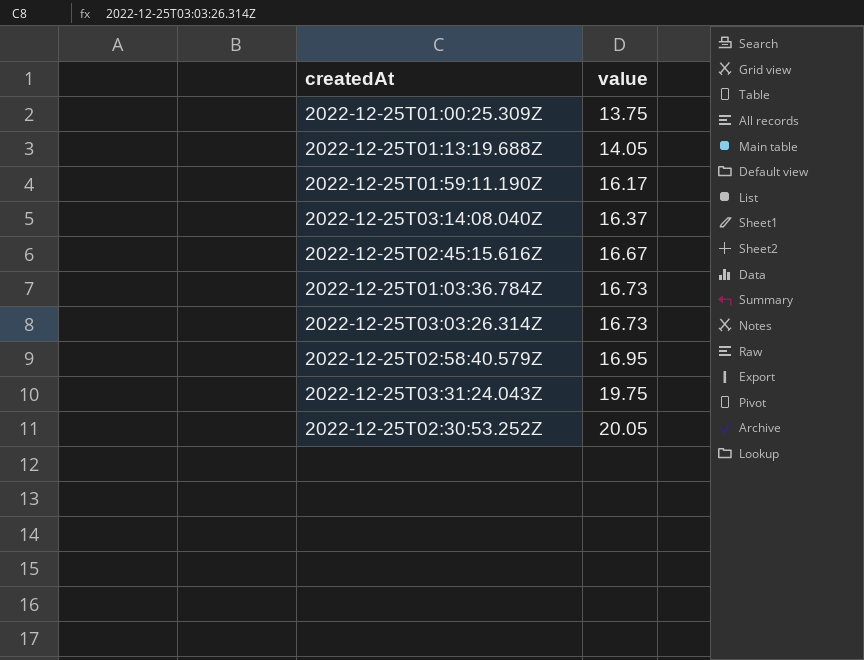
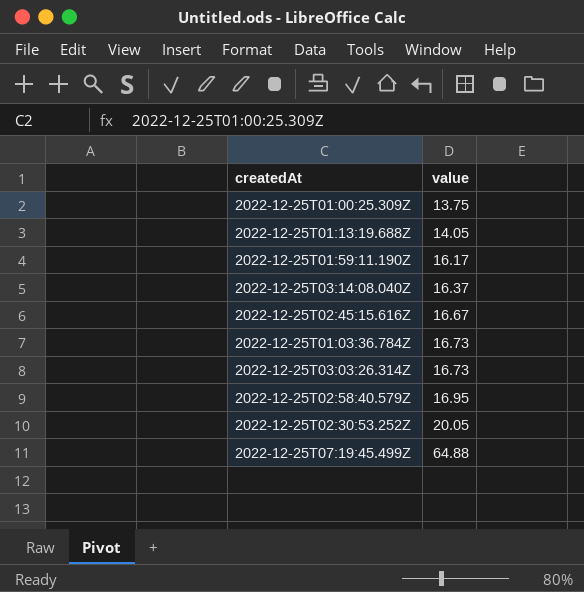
row 2022-12-25T03:31:24.043Z: 19.75 -> none
row 2022-12-25T07:19:45.499Z: none -> 64.88

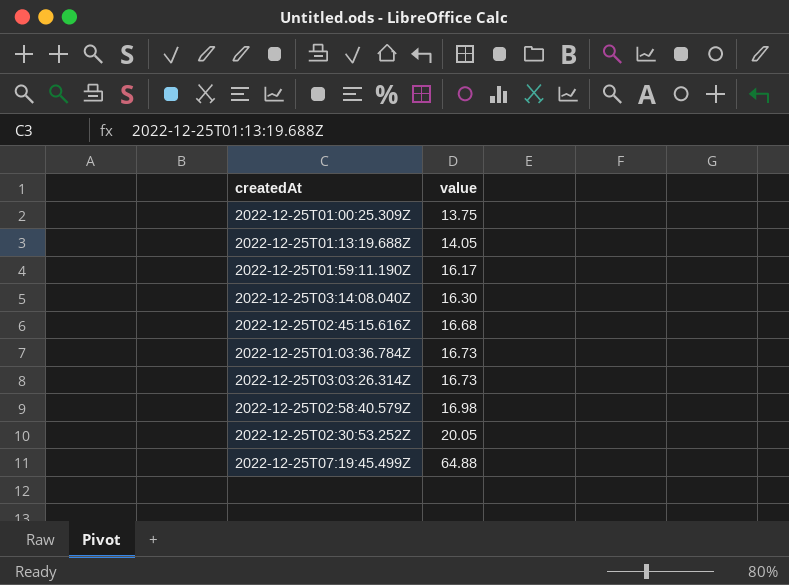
2022-12-25T03:14:08.040Z | value: 16.37 -> 16.30
2022-12-25T02:45:15.616Z | value: 16.67 -> 16.68
2022-12-25T02:58:40.579Z | value: 16.95 -> 16.98

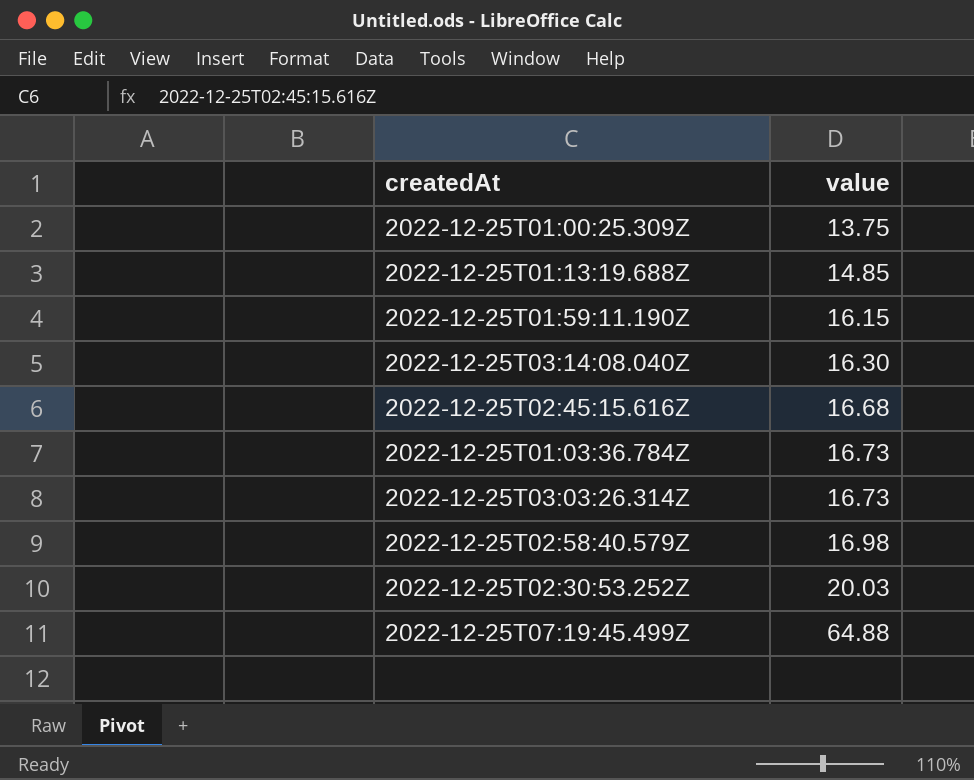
2022-12-25T01:13:19.688Z | value: 14.05 -> 14.85
2022-12-25T01:59:11.190Z | value: 16.17 -> 16.15
2022-12-25T02:30:53.252Z | value: 20.05 -> 20.03

